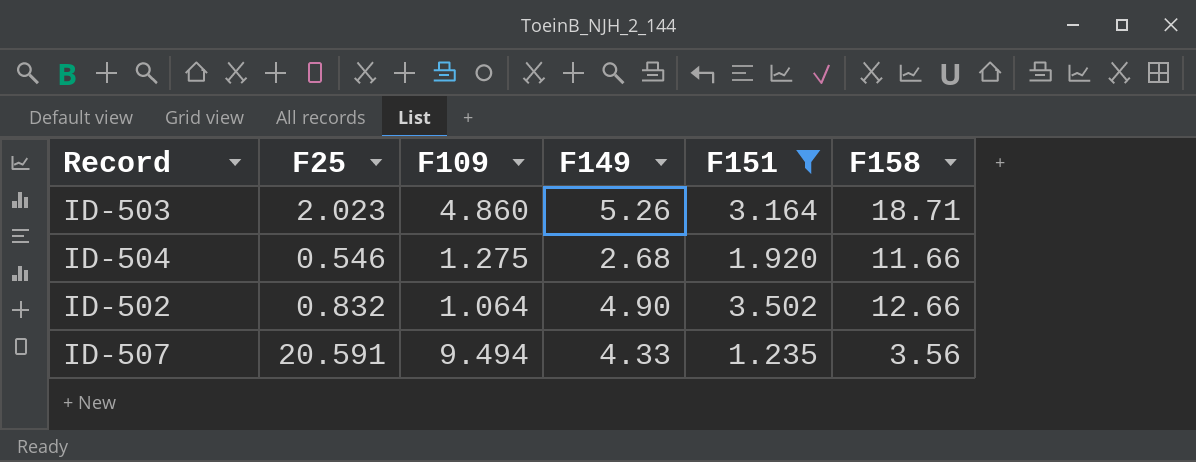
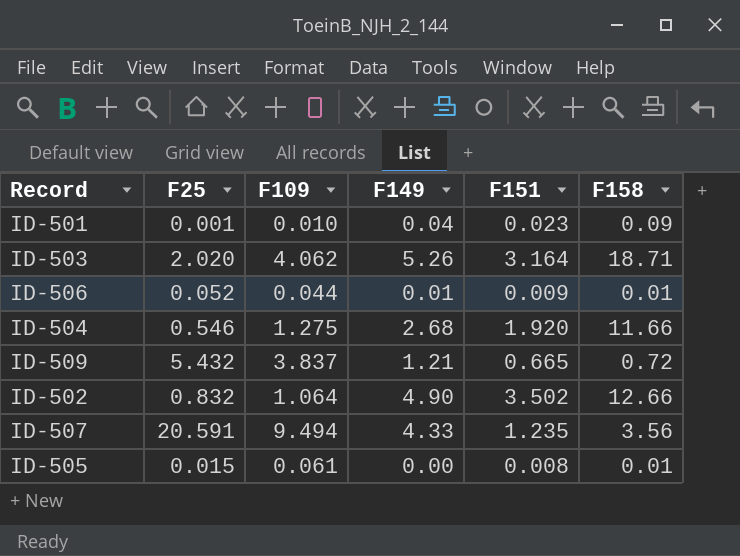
filter: F151 >= 1.235 -> none
ID-503 | F25: 2.023 -> 2.020
ID-503 | F109: 4.860 -> 4.062

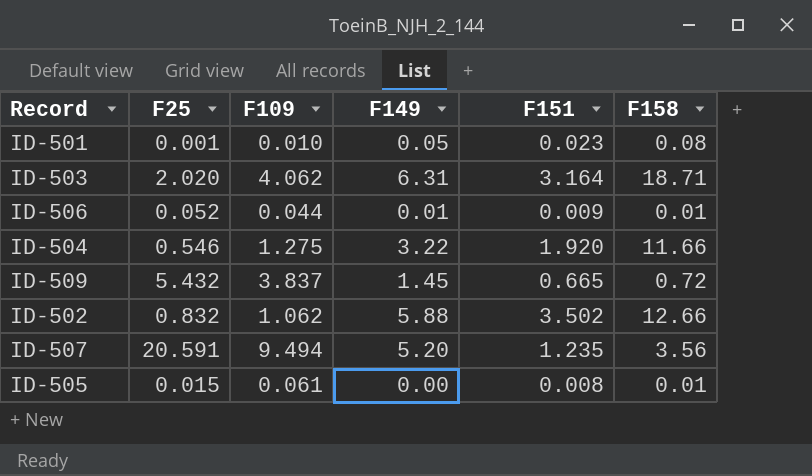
ID-501 | F149: 0.04 -> 0.05
ID-501 | F158: 0.09 -> 0.08
ID-503 | F149: 5.26 -> 6.31
ID-504 | F149: 2.68 -> 3.22
ID-509 | F149: 1.21 -> 1.45
ID-502 | F109: 1.064 -> 1.062
ID-502 | F149: 4.90 -> 5.88
ID-507 | F149: 4.33 -> 5.20

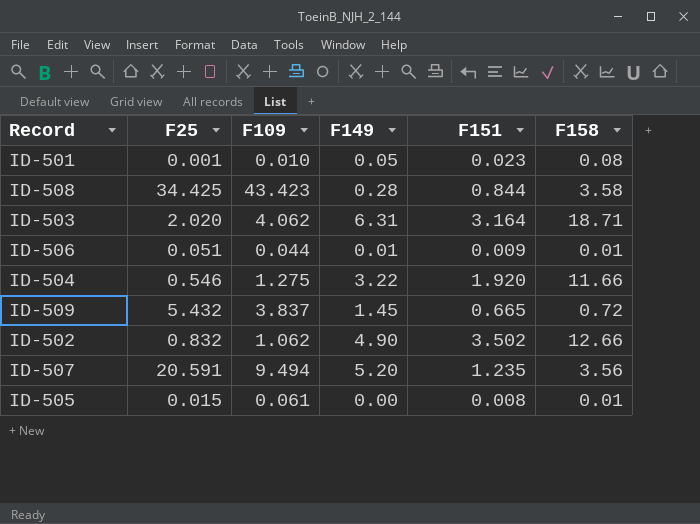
row ID-508: none -> 34.425 | 43.423 | 0.28 | 0.844 | 3.58
ID-506 | F25: 0.052 -> 0.051
ID-502 | F149: 5.88 -> 4.90

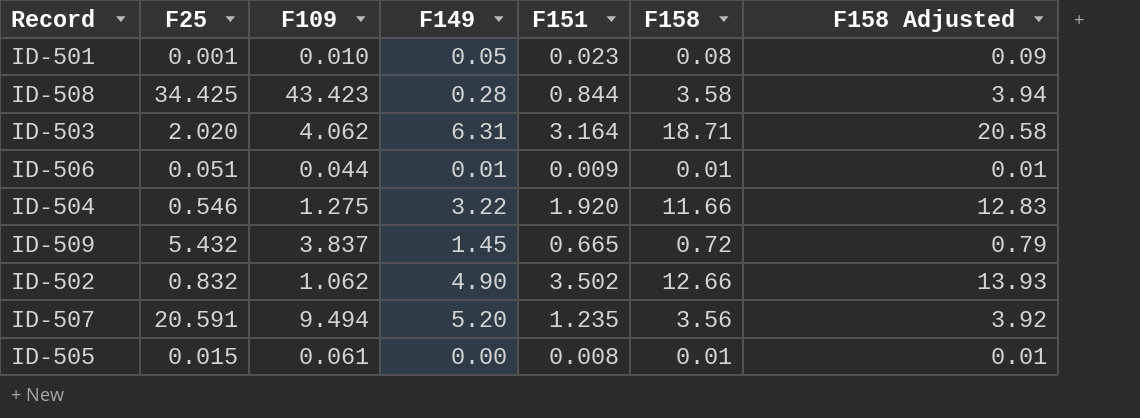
column F158 Adjusted | formula: none -> [F158] * 1.1

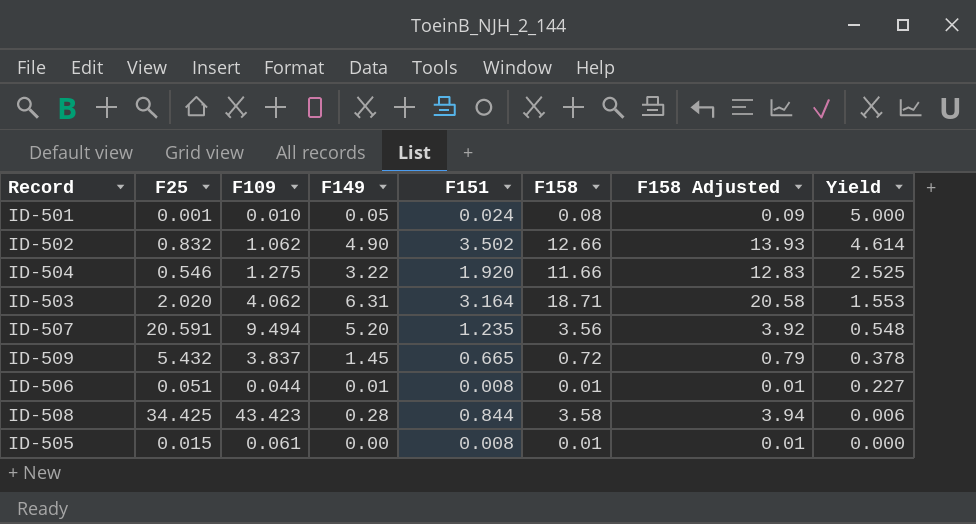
row order: none -> Yield descending
column Yield | formula: none -> [F149] / [F109]
ID-501 | F151: 0.023 -> 0.024
ID-506 | F151: 0.009 -> 0.008

